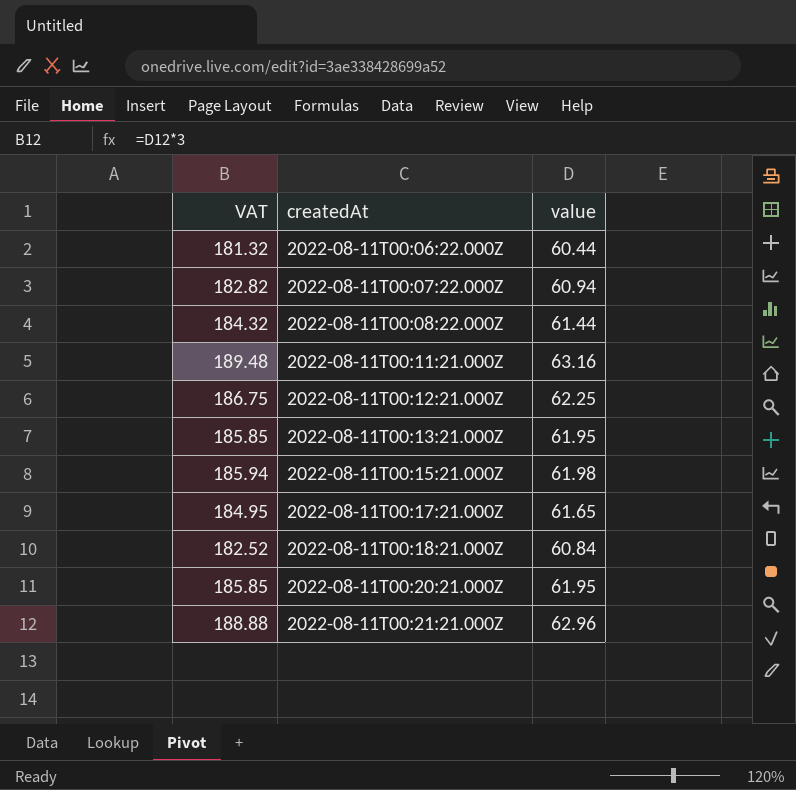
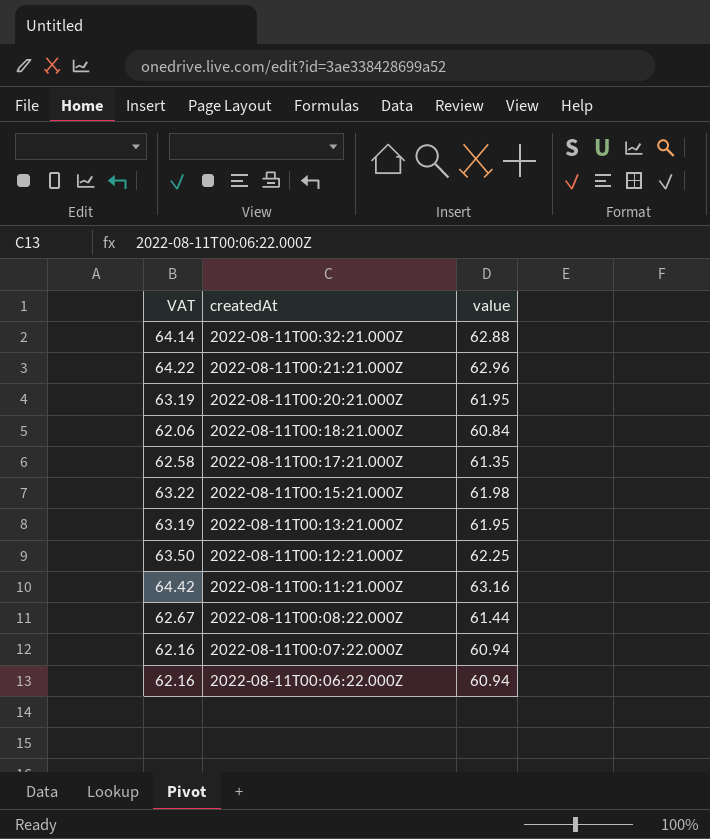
row order: createdAt ascending -> createdAt descending
column VAT | formula: [value] * 3 -> [value] * 1.02
row 2022-08-11T00:32:21.000Z: none -> 64.14 | 62.88
2022-08-11T00:17:21.000Z | value: 61.65 -> 61.35
2022-08-11T00:06:22.000Z | value: 60.44 -> 60.94

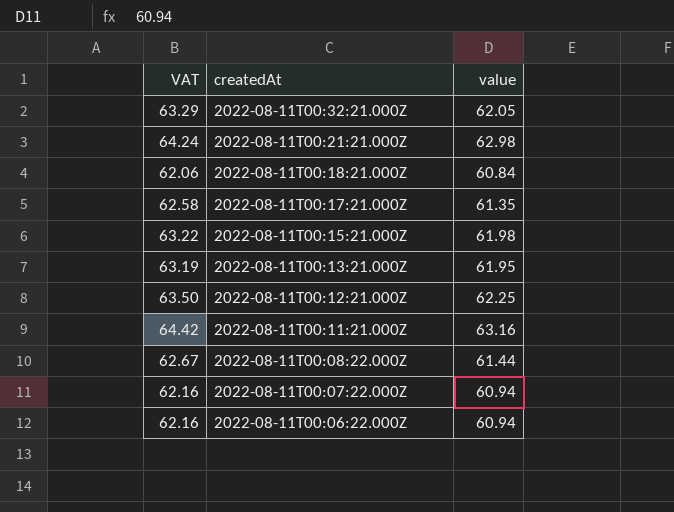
row 2022-08-11T00:20:21.000Z: 63.19 | 61.95 -> none
2022-08-11T00:32:21.000Z | VAT: 64.14 -> 63.29
2022-08-11T00:32:21.000Z | value: 62.88 -> 62.05
2022-08-11T00:21:21.000Z | VAT: 64.22 -> 64.24
2022-08-11T00:21:21.000Z | value: 62.96 -> 62.98

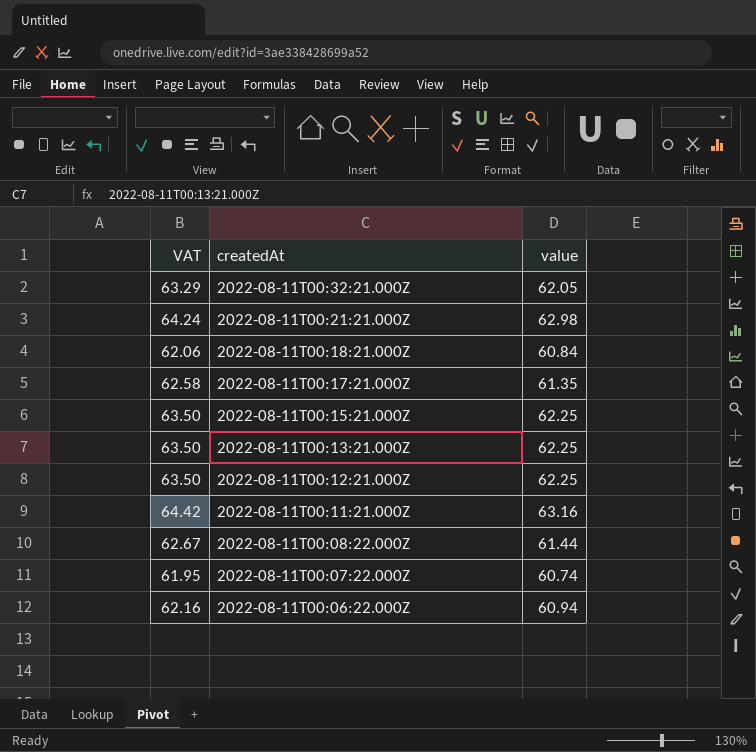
2022-08-11T00:15:21.000Z | VAT: 63.22 -> 63.50
2022-08-11T00:15:21.000Z | value: 61.98 -> 62.25
2022-08-11T00:13:21.000Z | VAT: 63.19 -> 63.50
2022-08-11T00:13:21.000Z | value: 61.95 -> 62.25
2022-08-11T00:07:22.000Z | VAT: 62.16 -> 61.95
2022-08-11T00:07:22.000Z | value: 60.94 -> 60.74

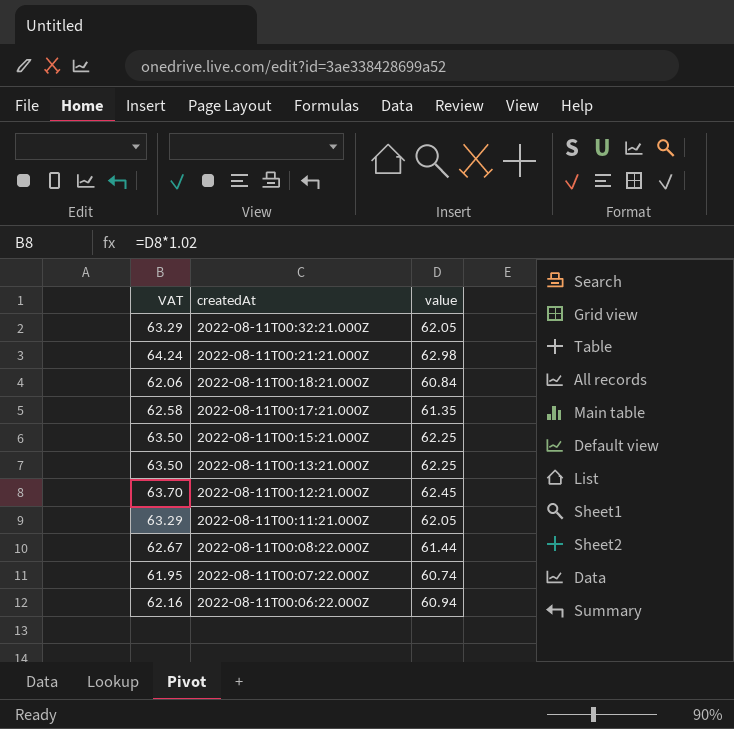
2022-08-11T00:12:21.000Z | VAT: 63.50 -> 63.70
2022-08-11T00:12:21.000Z | value: 62.25 -> 62.45
2022-08-11T00:11:21.000Z | VAT: 64.42 -> 63.29
2022-08-11T00:11:21.000Z | value: 63.16 -> 62.05

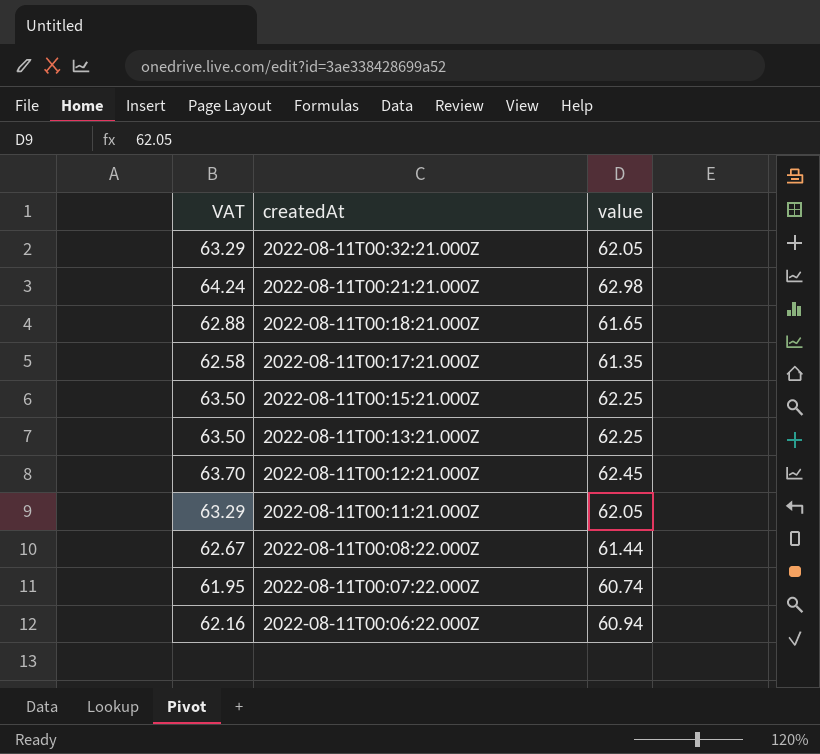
2022-08-11T00:18:21.000Z | VAT: 62.06 -> 62.88
2022-08-11T00:18:21.000Z | value: 60.84 -> 61.65

